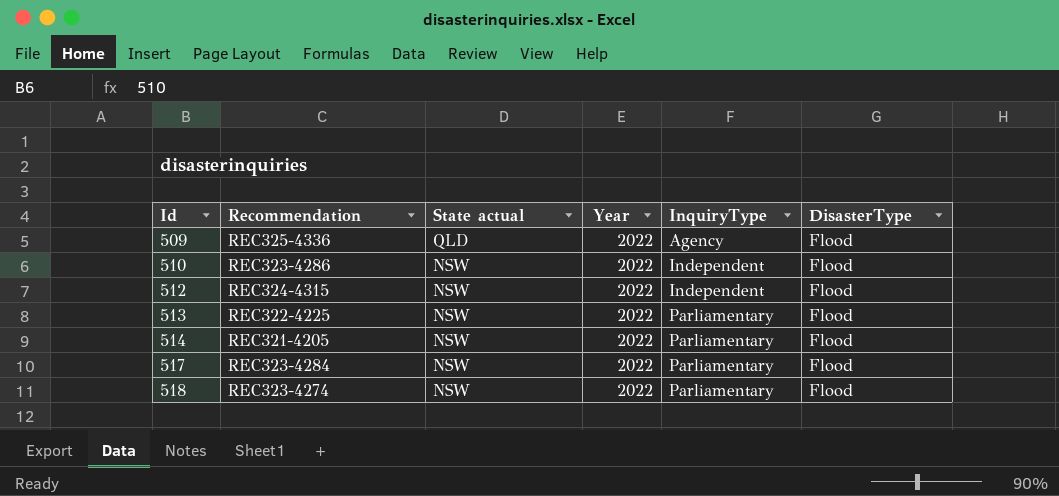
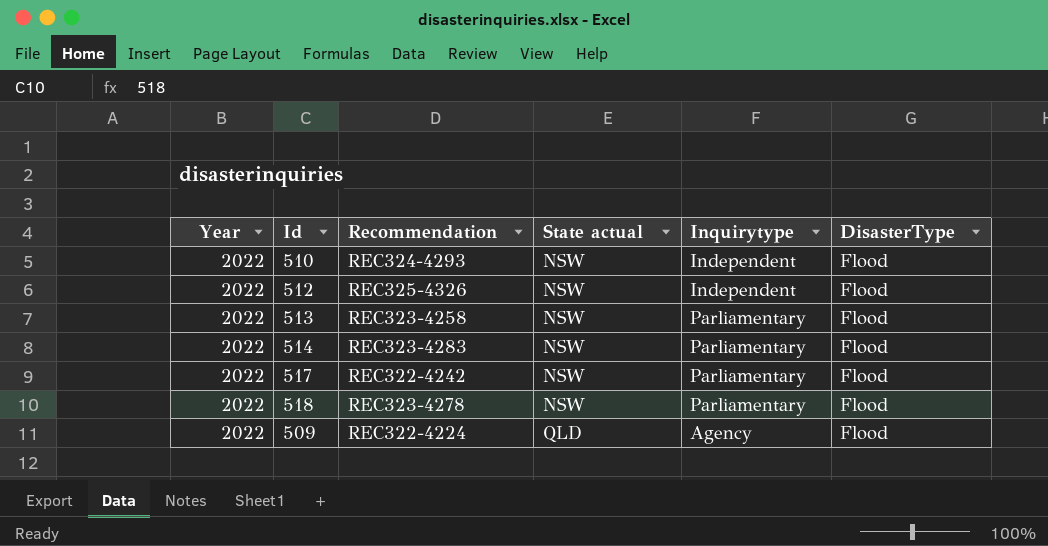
row order: Id ascending -> State actual ascending
column Year | position: 4 -> 1
column name: InquiryType -> Inquirytype
510 | Recommendation: REC323-4286 -> REC324-4293
512 | Recommendation: REC324-4315 -> REC325-4326
513 | Recommendation: REC322-4225 -> REC323-4258
514 | Recommendation: REC321-4205 -> REC323-4283
517 | Recommendation: REC323-4284 -> REC322-4242
518 | Recommendation: REC323-4274 -> REC323-4278
509 | Recommendation: REC325-4336 -> REC322-4224

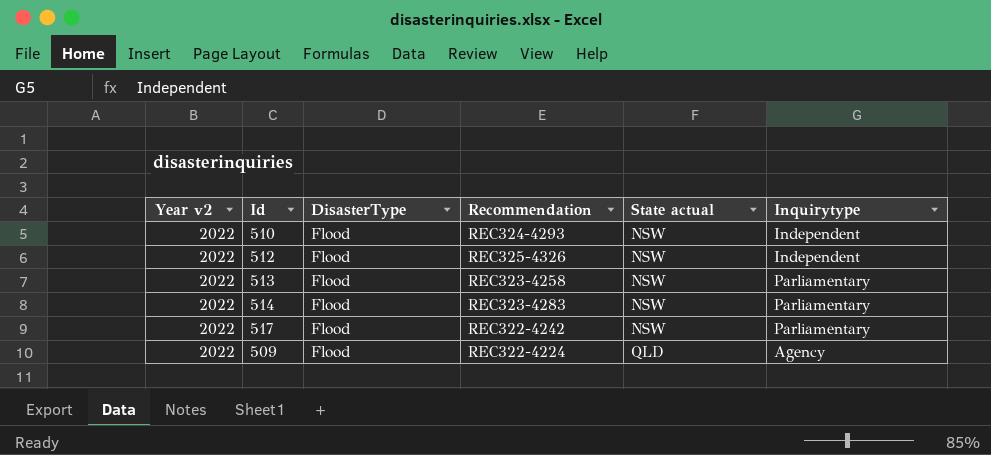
column name: Year -> Year v2
column DisasterType | position: 6 -> 3
row 518: 2022 | REC323-4278 | NSW | Parliamentary | Flood -> none

